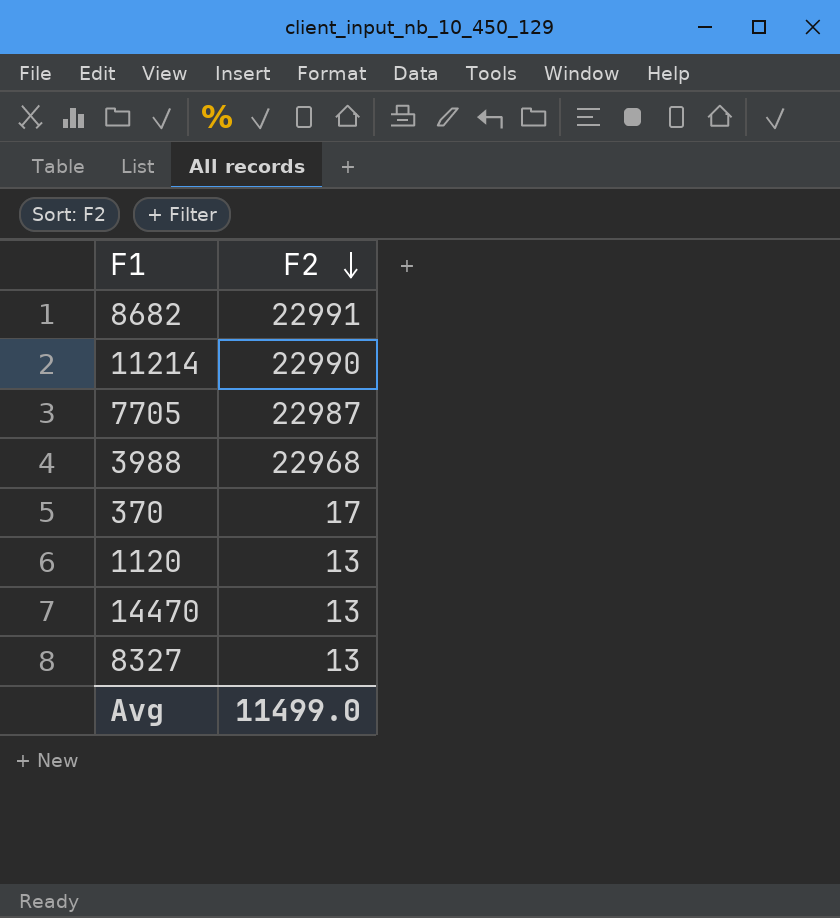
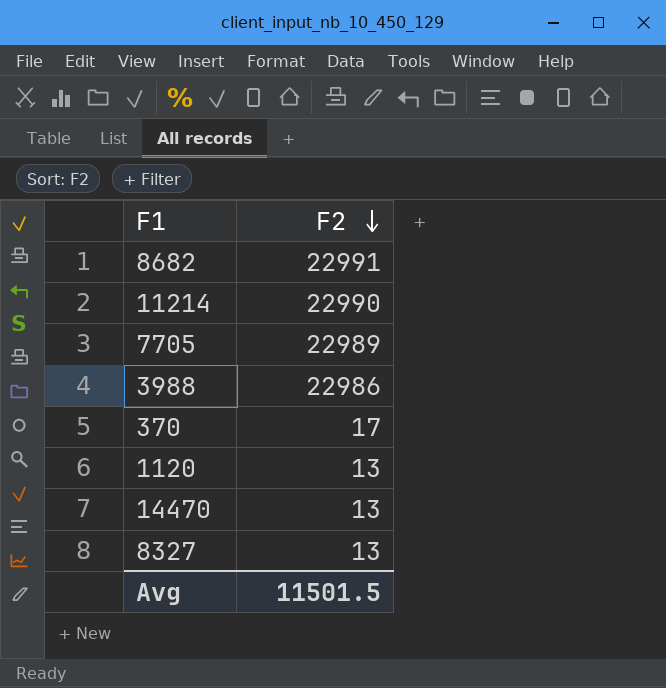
7705 | F2: 22987 -> 22989
3988 | F2: 22968 -> 22986
Avg | F2: 11499.0 -> 11501.5

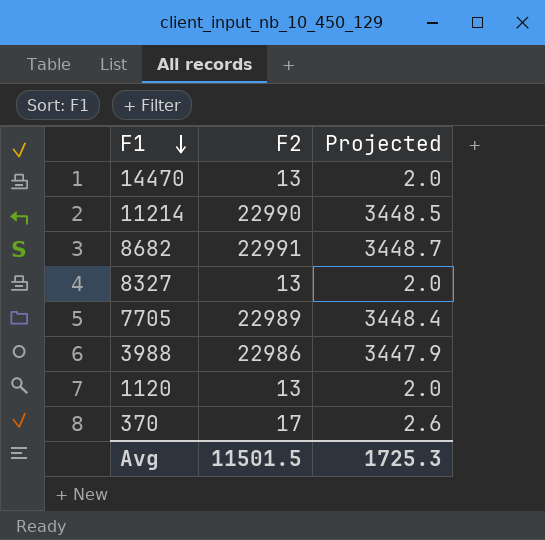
row order: F2 descending -> F1 descending
column Projected | formula: none -> [F2] * 0.15

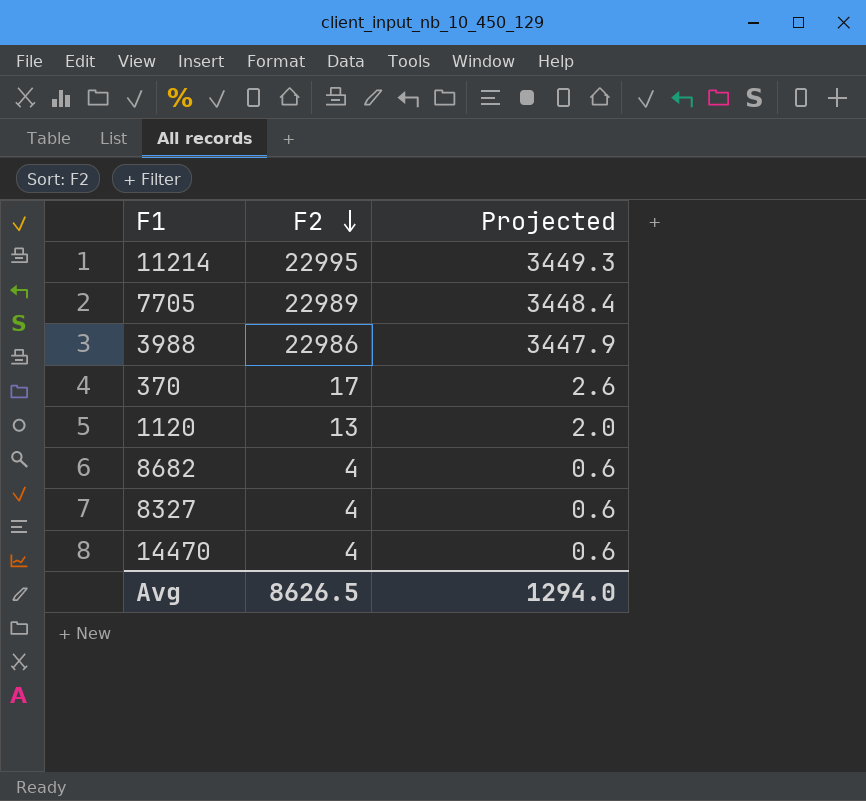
row order: F1 descending -> F2 descending
11214 | F2: 22990 -> 22995
11214 | Projected: 3448.5 -> 3449.3
8682 | F2: 22991 -> 4
8682 | Projected: 3448.7 -> 0.6
8327 | F2: 13 -> 4
8327 | Projected: 2.0 -> 0.6
14470 | F2: 13 -> 4
14470 | Projected: 2.0 -> 0.6
Avg | F2: 11501.5 -> 8626.5
Avg | Projected: 1725.3 -> 1294.0

